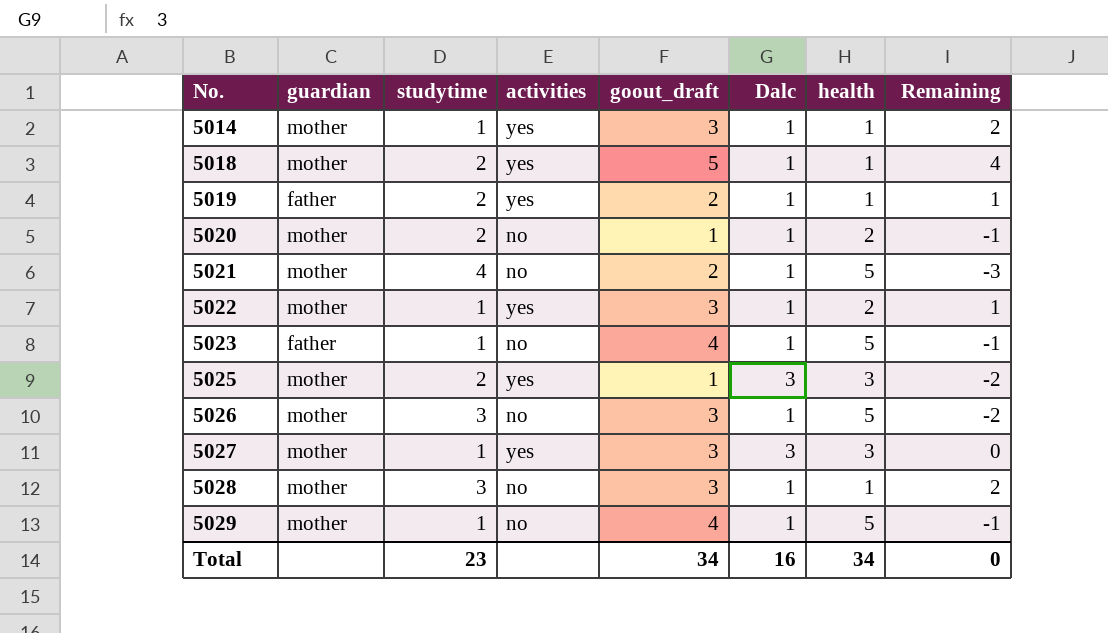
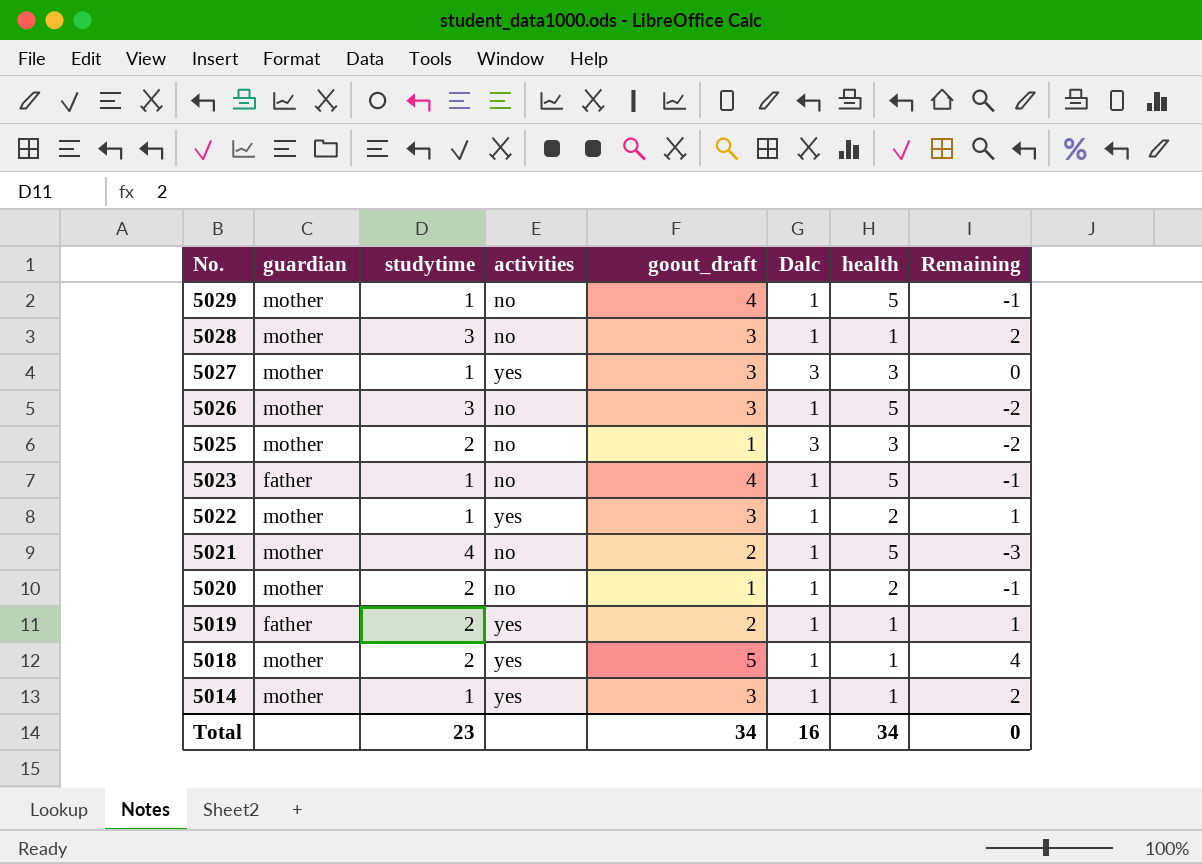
row order: No. ascending -> No. descending
5025 | activities: yes -> no

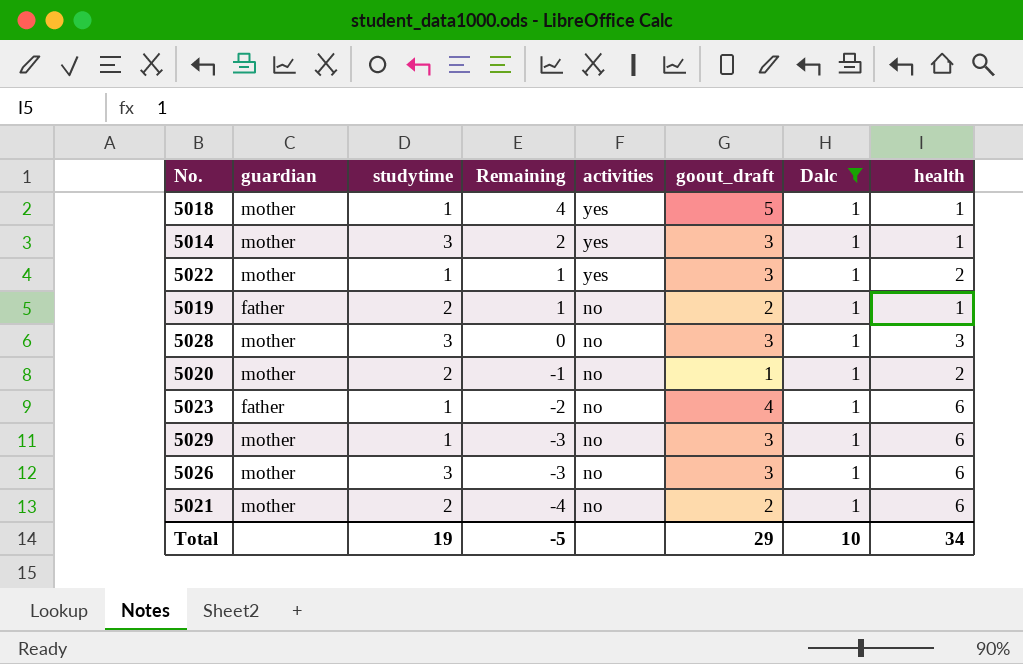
filter: none -> Dalc = 1
row order: No. descending -> Remaining descending
column Remaining | position: 8 -> 4
5018 | studytime: 2 -> 1
5014 | studytime: 1 -> 3
5019 | activities: yes -> no
5028 | Remaining: 2 -> 0
5028 | health: 1 -> 3
5023 | Remaining: -1 -> -2
5023 | health: 5 -> 6
5029 | Remaining: -1 -> -3
5029 | goout_draft: 4 -> 3
5029 | health: 5 -> 6
5026 | Remaining: -2 -> -3
5026 | health: 5 -> 6
5021 | studytime: 4 -> 2
5021 | Remaining: -3 -> -4
5021 | health: 5 -> 6
Total | studytime: 23 -> 19
Total | Remaining: 0 -> -5
Total | goout_draft: 34 -> 29
Total | Dalc: 16 -> 10

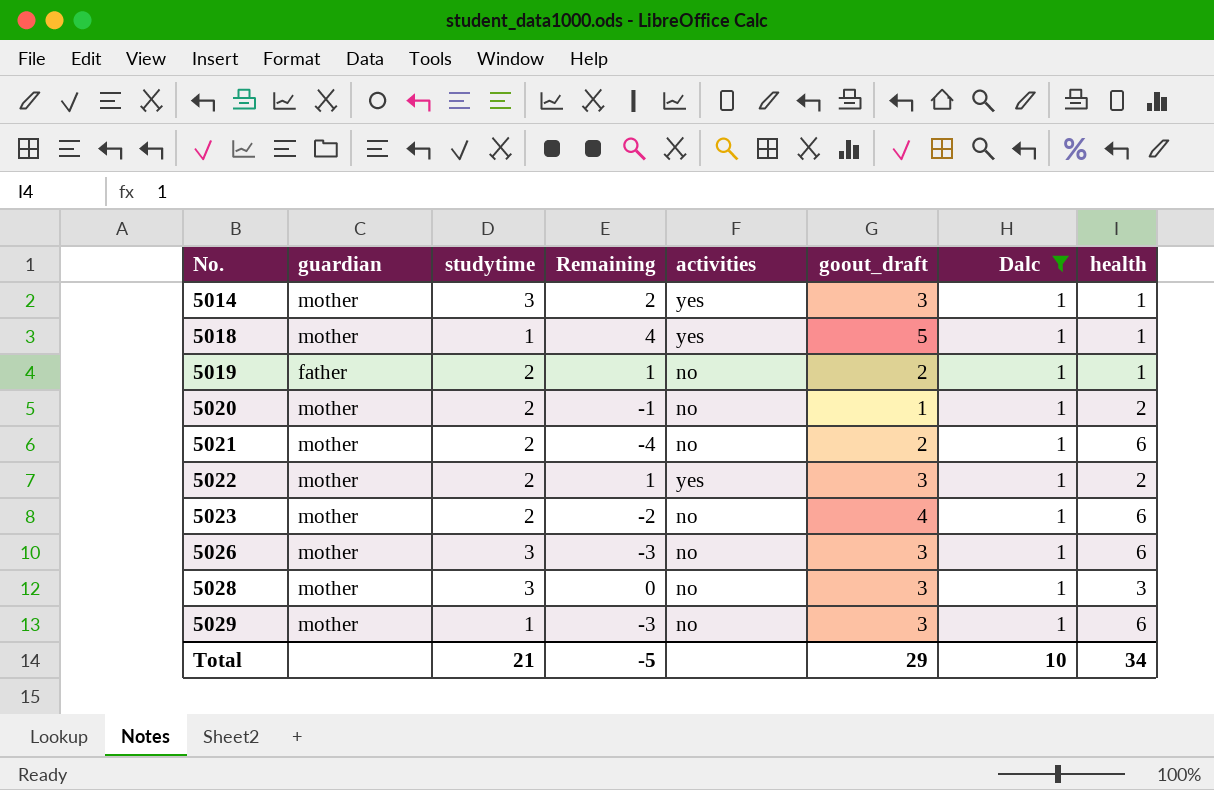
row order: Remaining descending -> No. ascending
5022 | studytime: 1 -> 2
5023 | guardian: father -> mother
5023 | studytime: 1 -> 2
Total | studytime: 19 -> 21

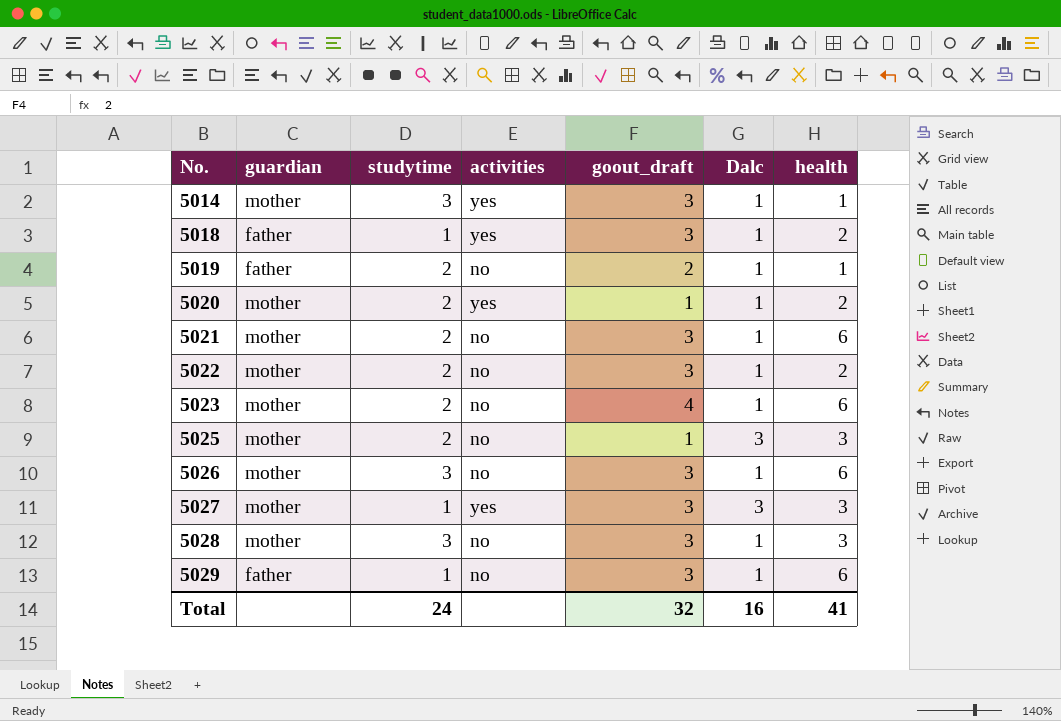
filter: Dalc = 1 -> none
column Remaining | formula: [goout_draft] - [health] -> none
5018 | guardian: mother -> father
5018 | goout_draft: 5 -> 3
5018 | health: 1 -> 2
5020 | activities: no -> yes
5021 | goout_draft: 2 -> 3
5022 | activities: yes -> no
5029 | guardian: mother -> father
Total | studytime: 21 -> 24
Total | goout_draft: 29 -> 32
Total | Dalc: 10 -> 16
Total | health: 34 -> 41

